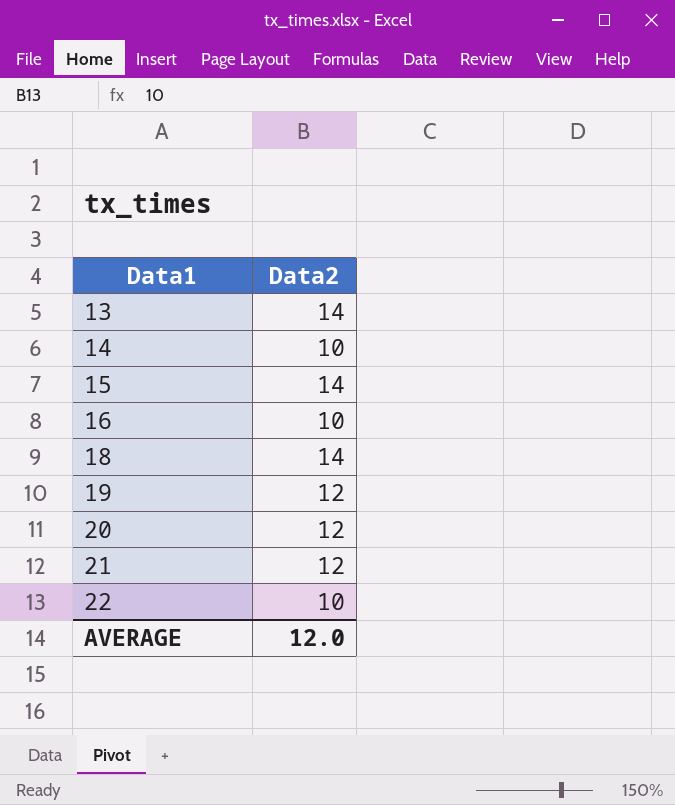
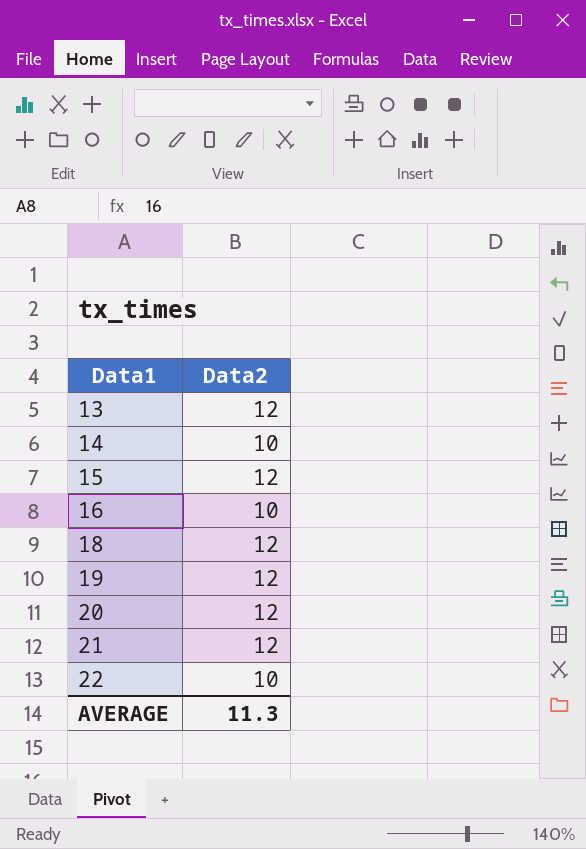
13 | Data2: 14 -> 12
15 | Data2: 14 -> 12
18 | Data2: 14 -> 12
AVERAGE | Data2: 12.0 -> 11.3

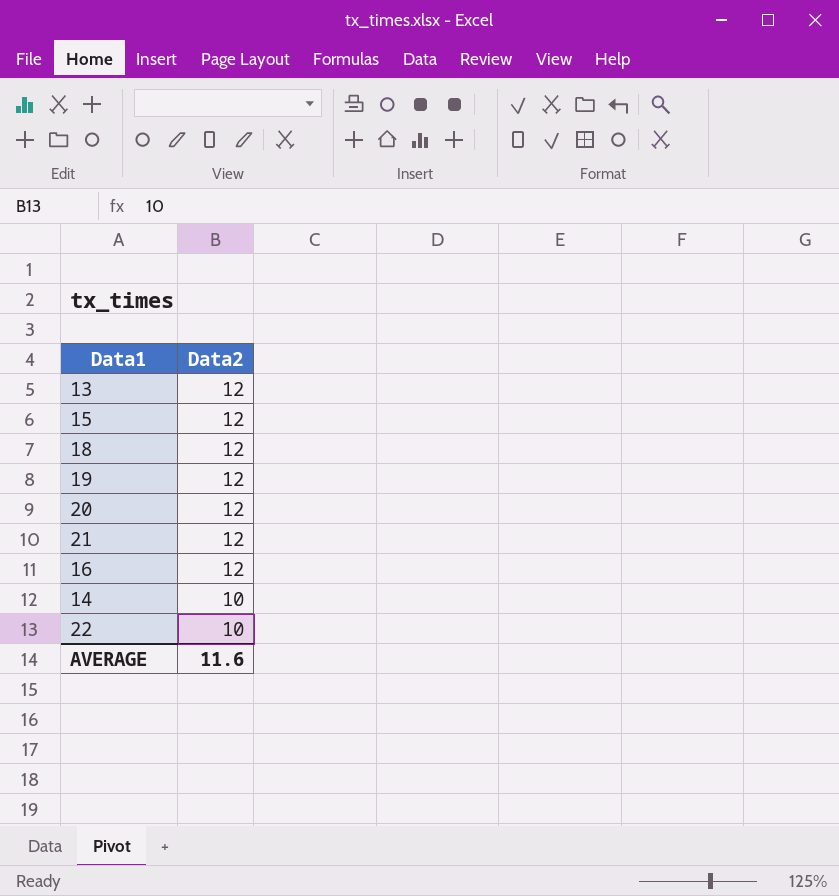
row order: Data1 ascending -> Data2 descending
16 | Data2: 10 -> 12
AVERAGE | Data2: 11.3 -> 11.6

